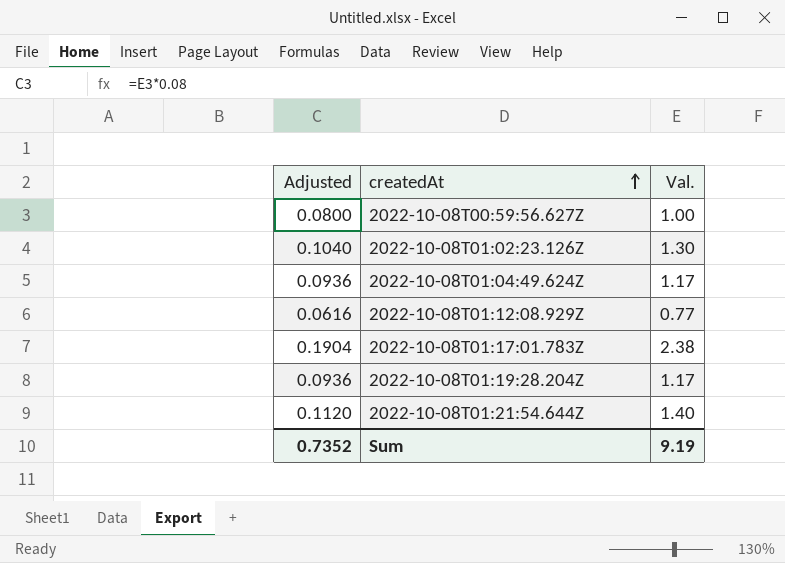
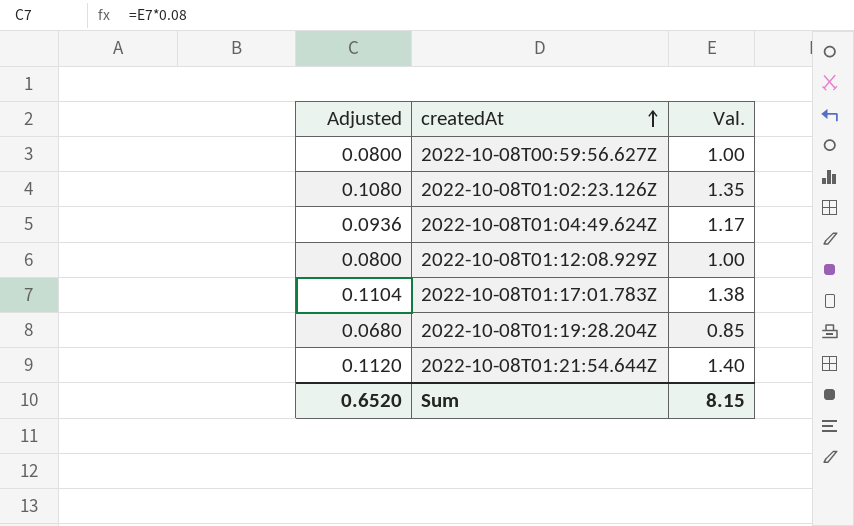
2022-10-08T01:02:23.126Z | Adjusted: 0.1040 -> 0.1080
2022-10-08T01:02:23.126Z | Val.: 1.30 -> 1.35
2022-10-08T01:12:08.929Z | Adjusted: 0.0616 -> 0.0800
2022-10-08T01:12:08.929Z | Val.: 0.77 -> 1.00
2022-10-08T01:17:01.783Z | Adjusted: 0.1904 -> 0.1104
2022-10-08T01:17:01.783Z | Val.: 2.38 -> 1.38
2022-10-08T01:19:28.204Z | Adjusted: 0.0936 -> 0.0680
2022-10-08T01:19:28.204Z | Val.: 1.17 -> 0.85
Sum | Adjusted: 0.7352 -> 0.6520
Sum | Val.: 9.19 -> 8.15

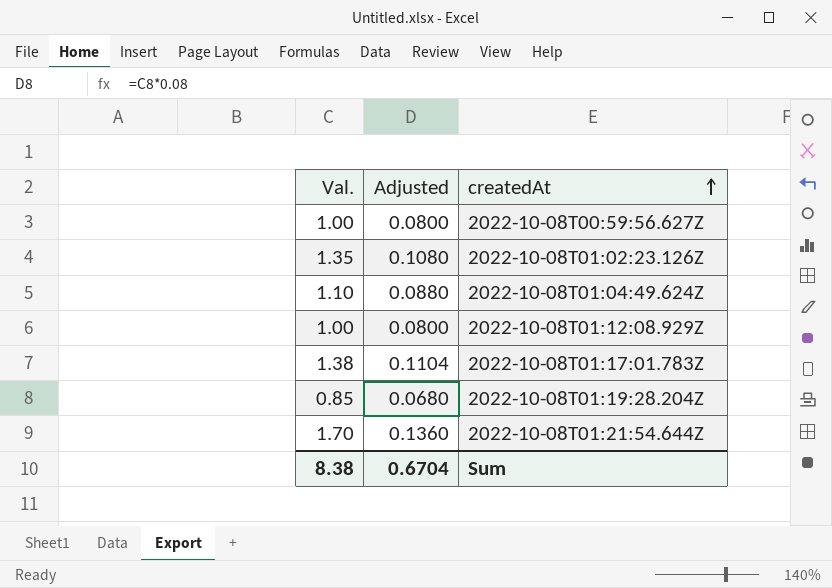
column Val. | position: 3 -> 1
2022-10-08T01:04:49.624Z | Val.: 1.17 -> 1.10
2022-10-08T01:04:49.624Z | Adjusted: 0.0936 -> 0.0880
2022-10-08T01:21:54.644Z | Val.: 1.40 -> 1.70
2022-10-08T01:21:54.644Z | Adjusted: 0.1120 -> 0.1360
Sum | Val.: 8.15 -> 8.38
Sum | Adjusted: 0.6520 -> 0.6704

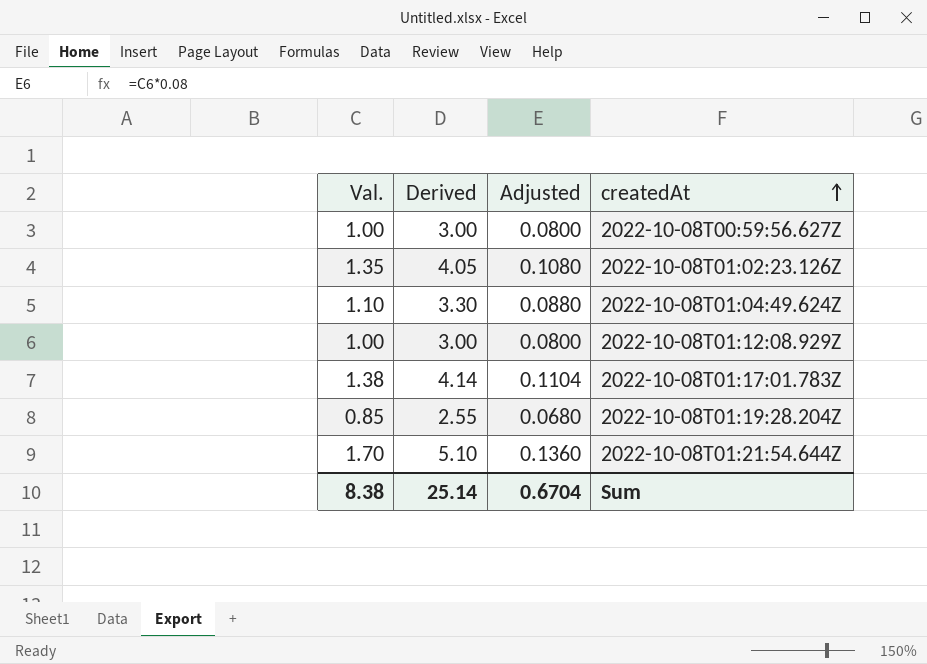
column Derived | formula: none -> [Val.] * 3

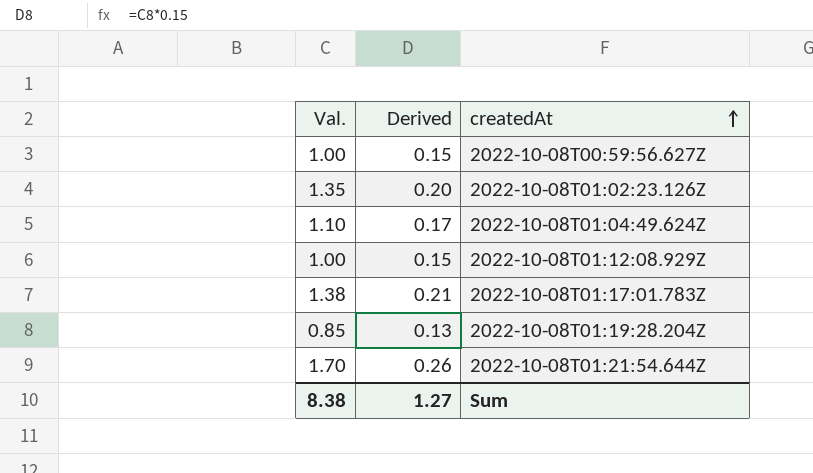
column Adjusted | formula: [Val.] * 0.08 -> none
column Derived | formula: [Val.] * 3 -> [Val.] * 0.15
Sum | Derived: 25.14 -> 1.27

